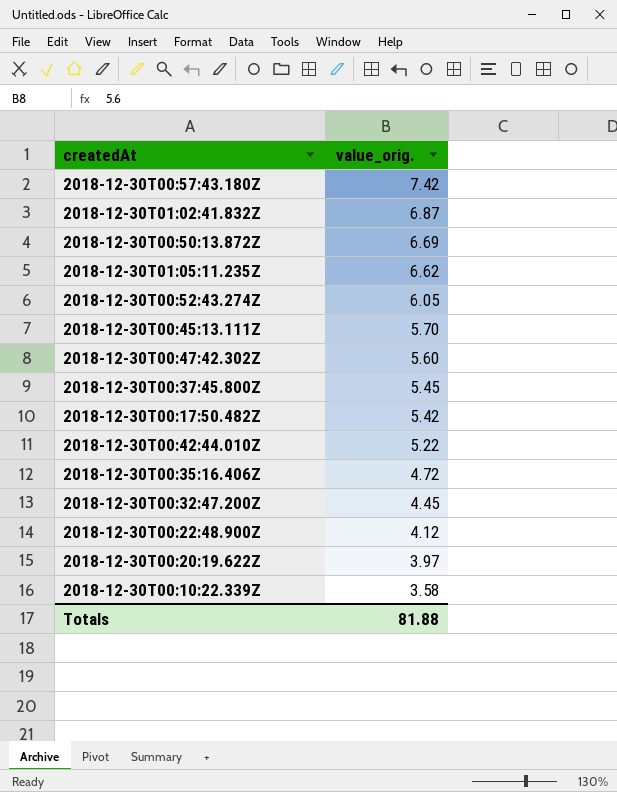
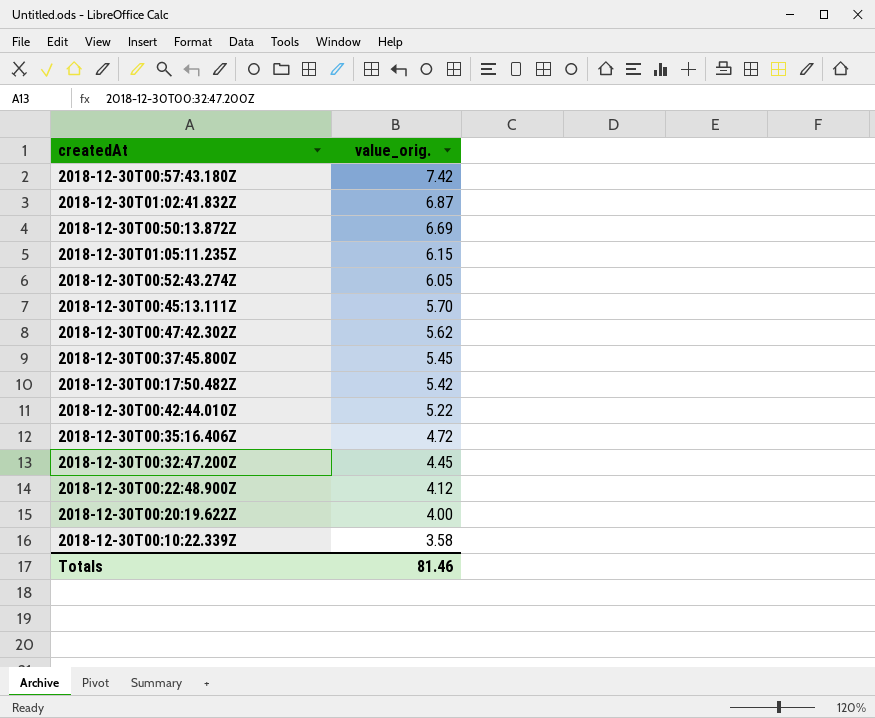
2018-12-30T01:05:11.235Z | value_orig.: 6.62 -> 6.15
2018-12-30T00:47:42.302Z | value_orig.: 5.60 -> 5.62
2018-12-30T00:20:19.622Z | value_orig.: 3.97 -> 4.00
Totals | value_orig.: 81.88 -> 81.46

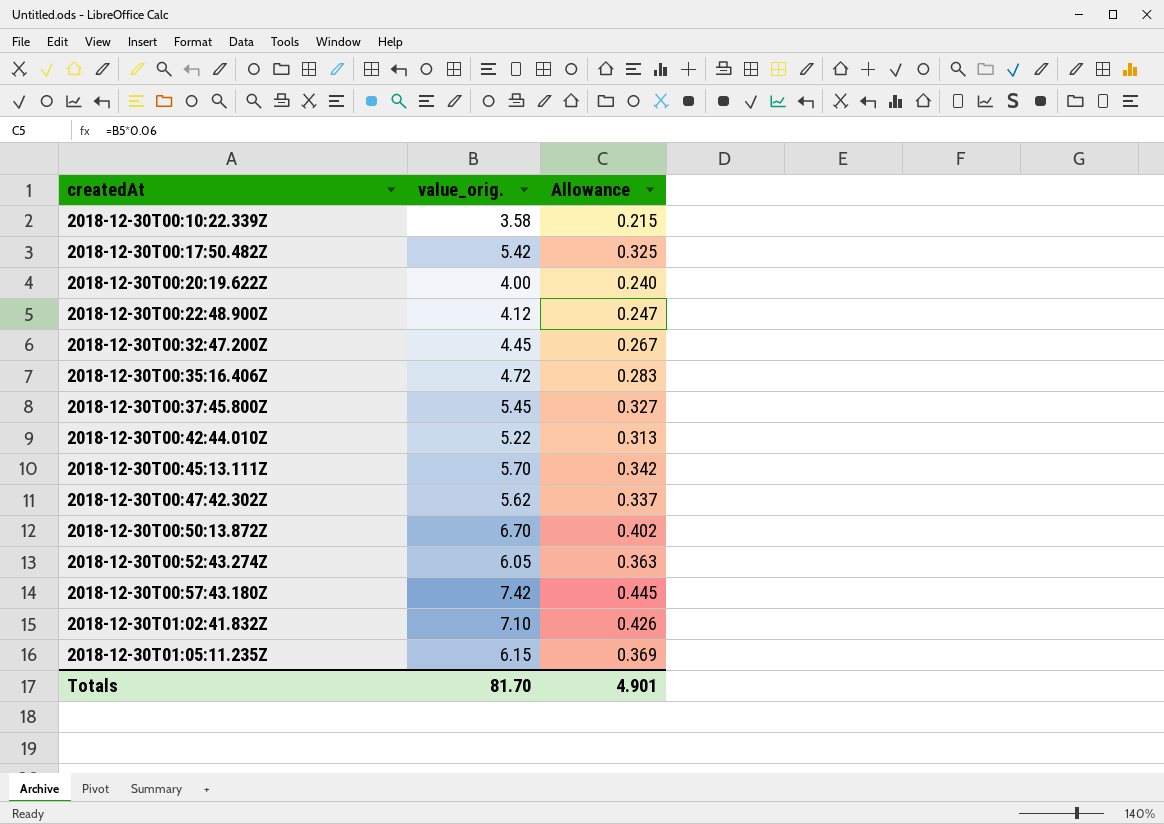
row order: value_orig. descending -> createdAt ascending
column Allowance | formula: none -> [value_orig.] * 0.06
2018-12-30T00:50:13.872Z | value_orig.: 6.69 -> 6.70
2018-12-30T01:02:41.832Z | value_orig.: 6.87 -> 7.10
Totals | value_orig.: 81.46 -> 81.70

